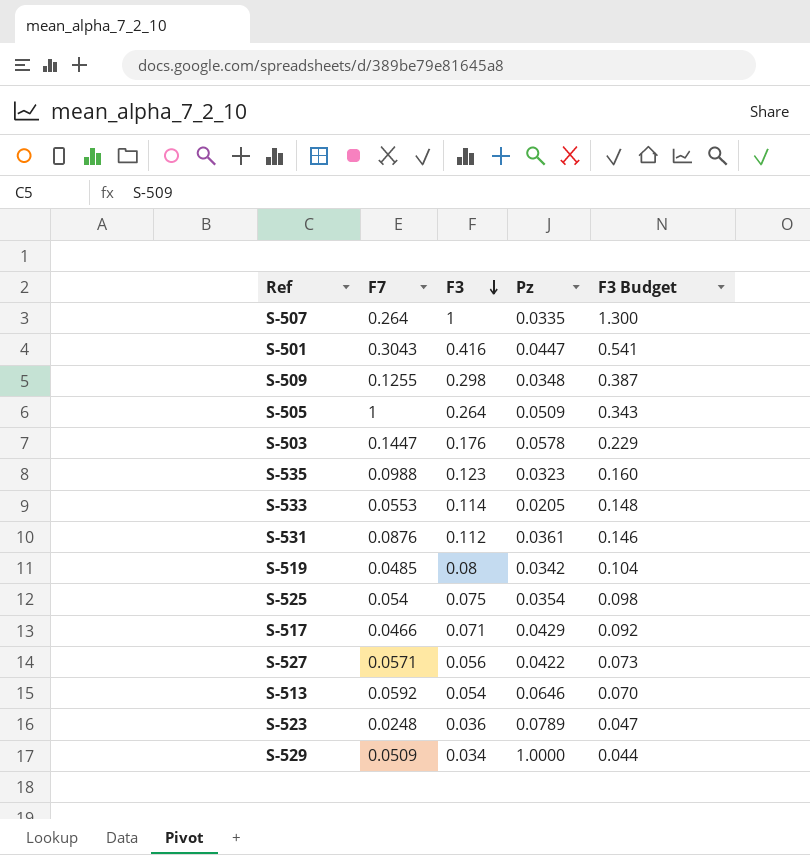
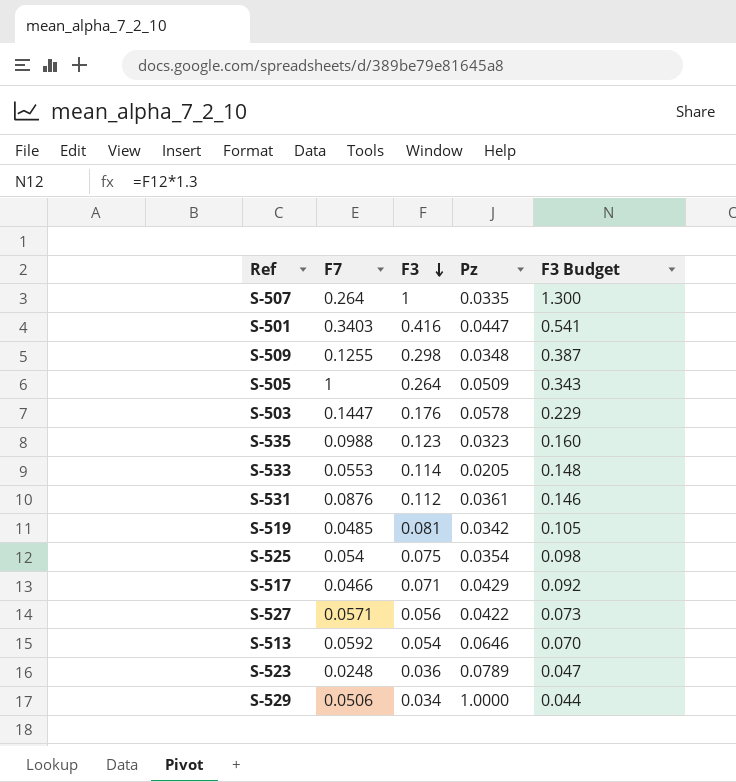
S-501 | F7: 0.3043 -> 0.3403
S-519 | F3: 0.08 -> 0.081
S-519 | F3 Budget: 0.104 -> 0.105
S-529 | F7: 0.0509 -> 0.0506

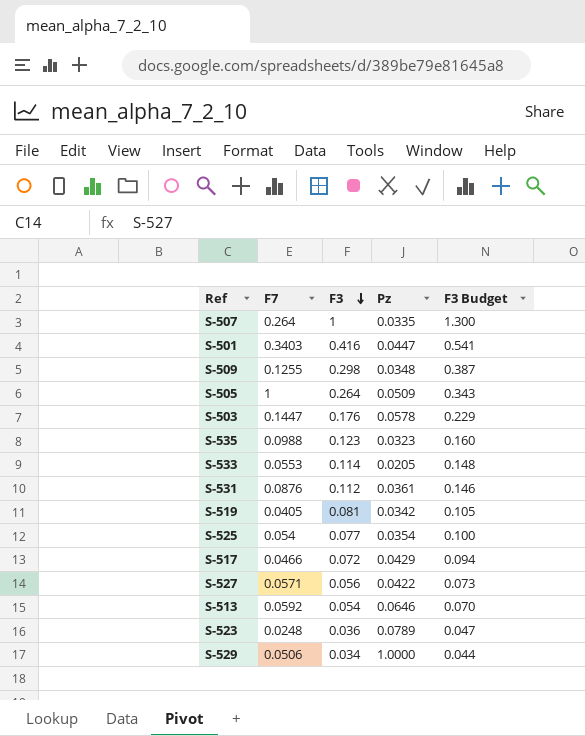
S-519 | F7: 0.0485 -> 0.0405
S-525 | F3: 0.075 -> 0.077
S-525 | F3 Budget: 0.098 -> 0.100
S-517 | F3: 0.071 -> 0.072
S-517 | F3 Budget: 0.092 -> 0.094

